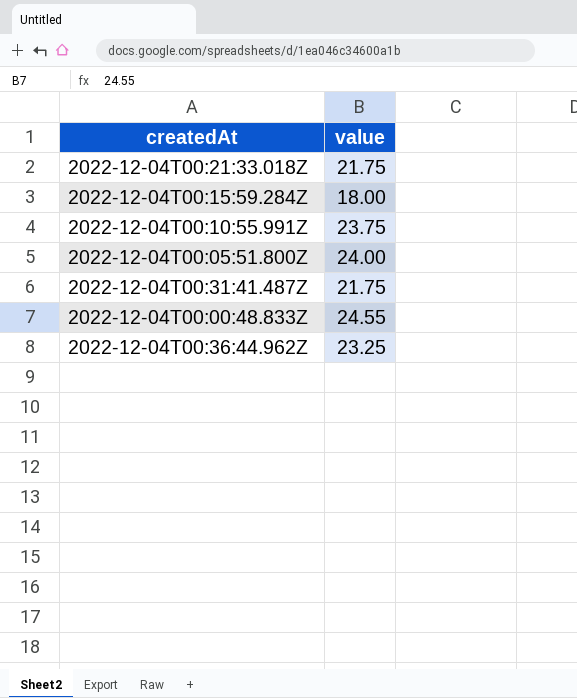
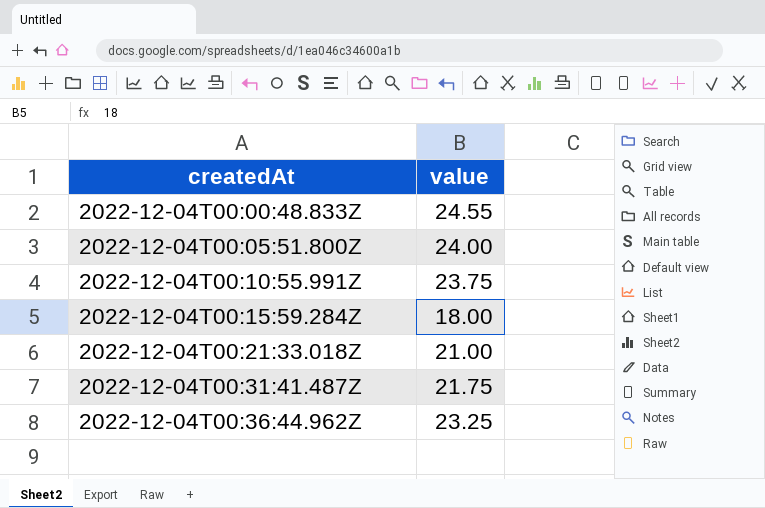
row order: none -> createdAt ascending
2022-12-04T00:21:33.018Z | value: 21.75 -> 21.00

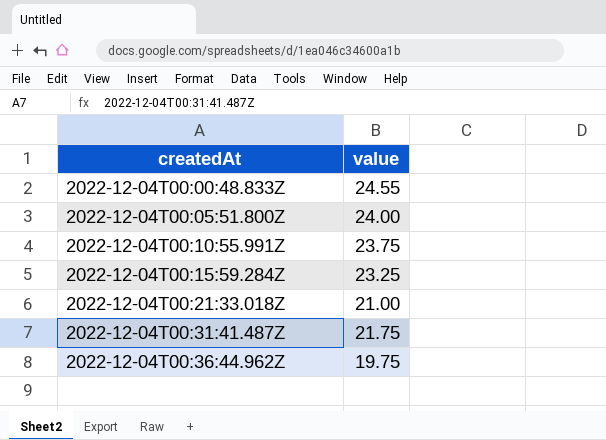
2022-12-04T00:15:59.284Z | value: 18.00 -> 23.25
2022-12-04T00:36:44.962Z | value: 23.25 -> 19.75

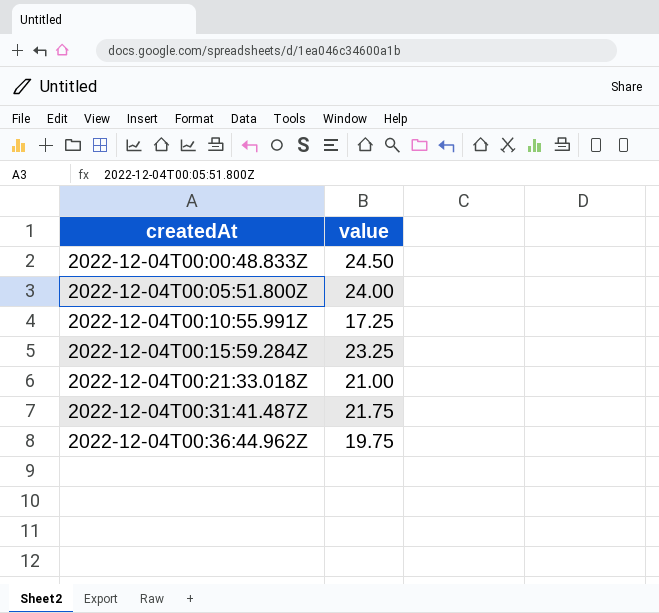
2022-12-04T00:00:48.833Z | value: 24.55 -> 24.50
2022-12-04T00:10:55.991Z | value: 23.75 -> 17.25

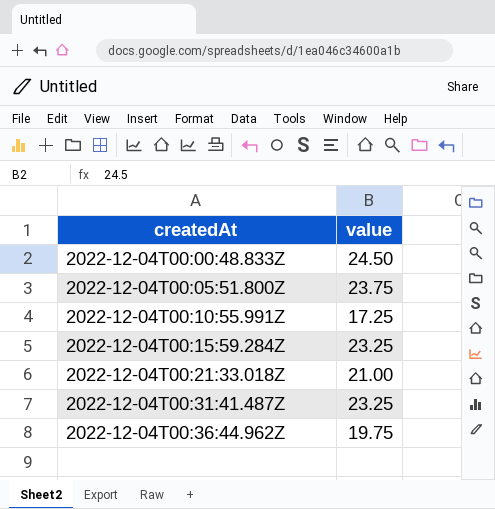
2022-12-04T00:05:51.800Z | value: 24.00 -> 23.75
2022-12-04T00:31:41.487Z | value: 21.75 -> 23.25

